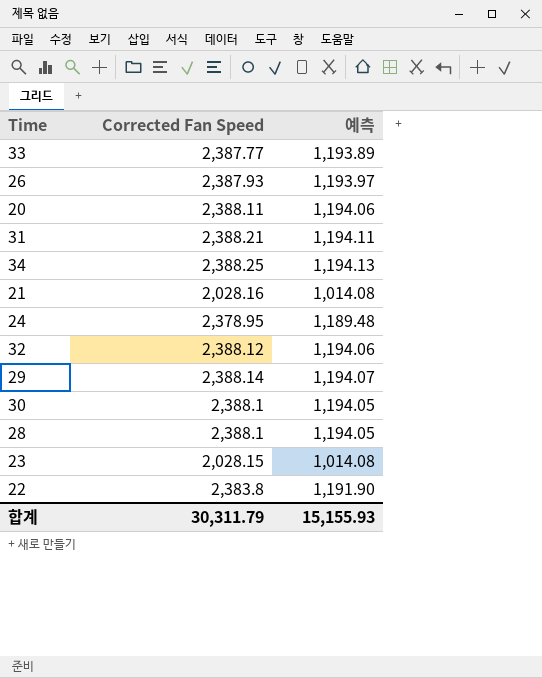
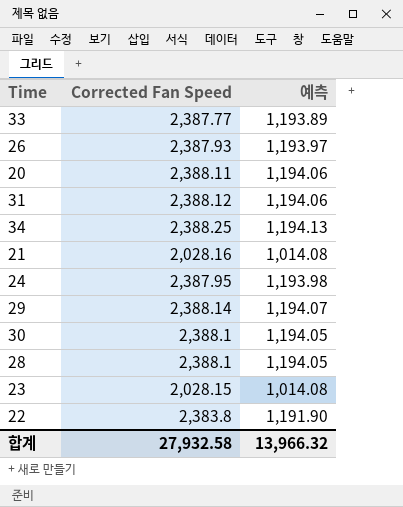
row 32: 2,388.12 | 1,194.06 -> none
31 | Corrected Fan Speed: 2,388.21 -> 2,388.12
31 | 예측: 1,194.11 -> 1,194.06
24 | Corrected Fan Speed: 2,378.95 -> 2,387.95
24 | 예측: 1,189.48 -> 1,193.98
합계 | Corrected Fan Speed: 30,311.79 -> 27,932.58
합계 | 예측: 15,155.93 -> 13,966.32

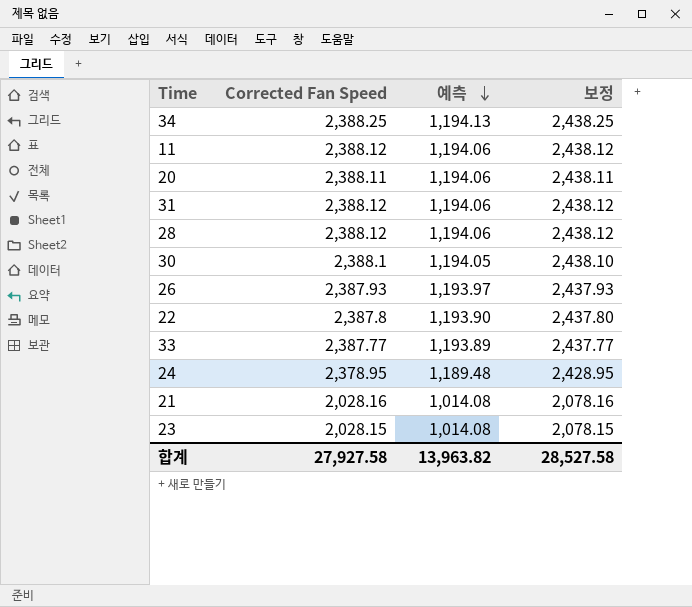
row order: none -> 예측 descending
column 보정 | formula: none -> [Corrected Fan Speed] + 50
row 29: 2,388.14 | 1,194.07 -> none
row 11: none -> 2,388.12 | 1,194.06 | 2,438.12
28 | Corrected Fan Speed: 2,388.1 -> 2,388.12
28 | 예측: 1,194.05 -> 1,194.06
22 | Corrected Fan Speed: 2,383.8 -> 2,387.8
22 | 예측: 1,191.90 -> 1,193.90
24 | Corrected Fan Speed: 2,387.95 -> 2,378.95
24 | 예측: 1,193.98 -> 1,189.48
합계 | Corrected Fan Speed: 27,932.58 -> 27,927.58
합계 | 예측: 13,966.32 -> 13,963.82

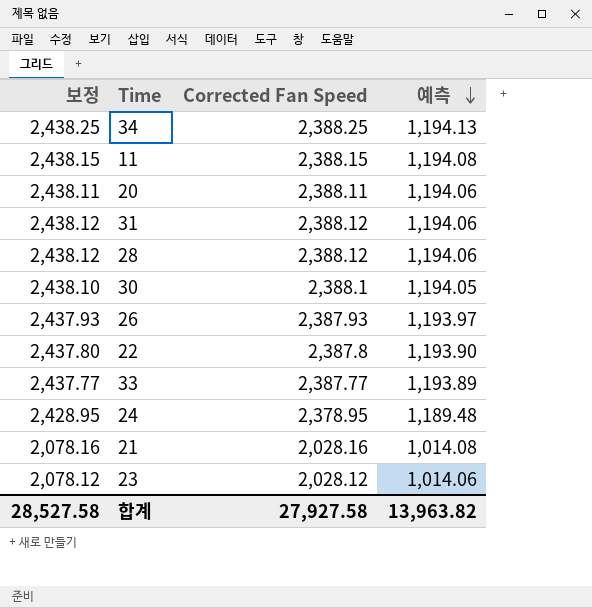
column 보정 | position: 4 -> 1
11 | 보정: 2,438.12 -> 2,438.15
11 | Corrected Fan Speed: 2,388.12 -> 2,388.15
11 | 예측: 1,194.06 -> 1,194.08
23 | 보정: 2,078.15 -> 2,078.12
23 | Corrected Fan Speed: 2,028.15 -> 2,028.12
23 | 예측: 1,014.08 -> 1,014.06

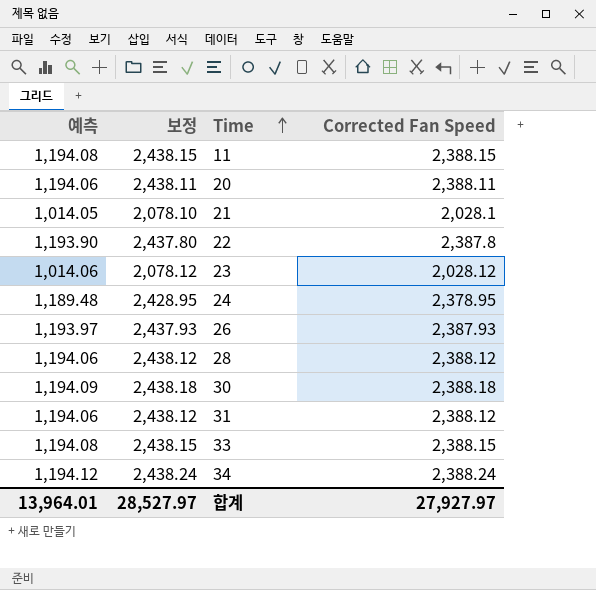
row order: 예측 descending -> Time ascending
column 예측 | position: 4 -> 1
21 | 예측: 1,014.08 -> 1,014.05
21 | 보정: 2,078.16 -> 2,078.10
21 | Corrected Fan Speed: 2,028.16 -> 2,028.1
30 | 예측: 1,194.05 -> 1,194.09
30 | 보정: 2,438.10 -> 2,438.18
30 | Corrected Fan Speed: 2,388.1 -> 2,388.18
33 | 예측: 1,193.89 -> 1,194.08
33 | 보정: 2,437.77 -> 2,438.15
33 | Corrected Fan Speed: 2,387.77 -> 2,388.15
34 | 예측: 1,194.13 -> 1,194.12
34 | 보정: 2,438.25 -> 2,438.24
34 | Corrected Fan Speed: 2,388.25 -> 2,388.24
합계 | 예측: 13,963.82 -> 13,964.01
합계 | 보정: 28,527.58 -> 28,527.97
합계 | Corrected Fan Speed: 27,927.58 -> 27,927.97

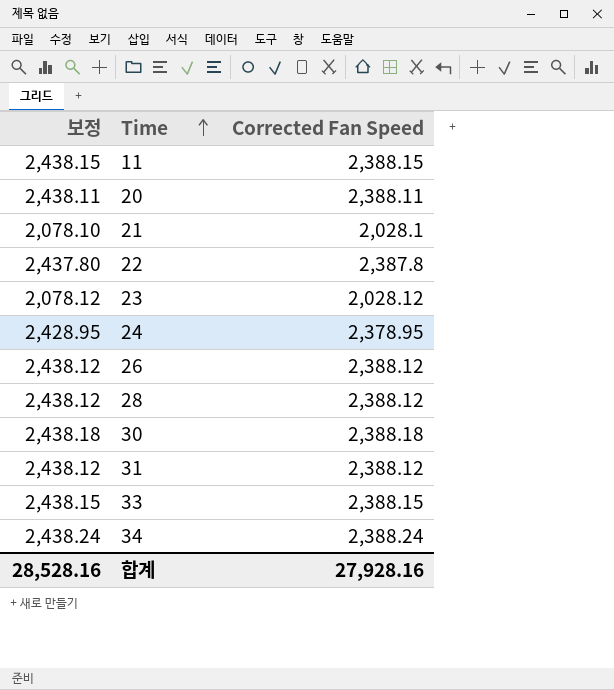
column 예측 | formula: [Corrected Fan Speed] * 0.5 -> none
26 | 보정: 2,437.93 -> 2,438.12
26 | Corrected Fan Speed: 2,387.93 -> 2,388.12
합계 | 보정: 28,527.97 -> 28,528.16
합계 | Corrected Fan Speed: 27,927.97 -> 27,928.16

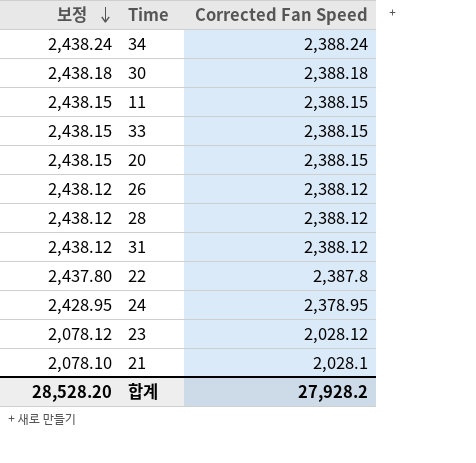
row order: Time ascending -> 보정 descending
20 | 보정: 2,438.11 -> 2,438.15
20 | Corrected Fan Speed: 2,388.11 -> 2,388.15
합계 | 보정: 28,528.16 -> 28,528.20
합계 | Corrected Fan Speed: 27,928.16 -> 27,928.2

